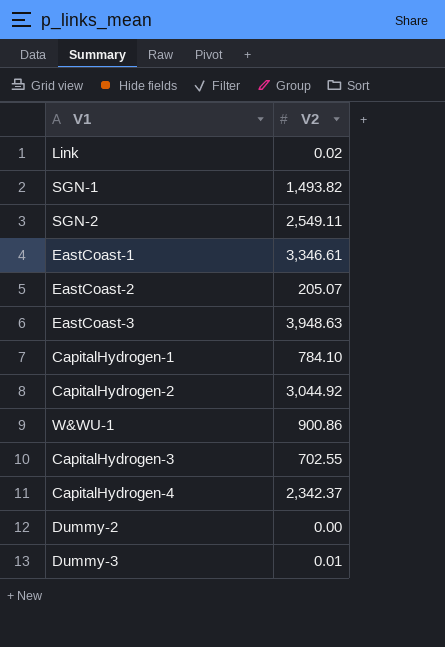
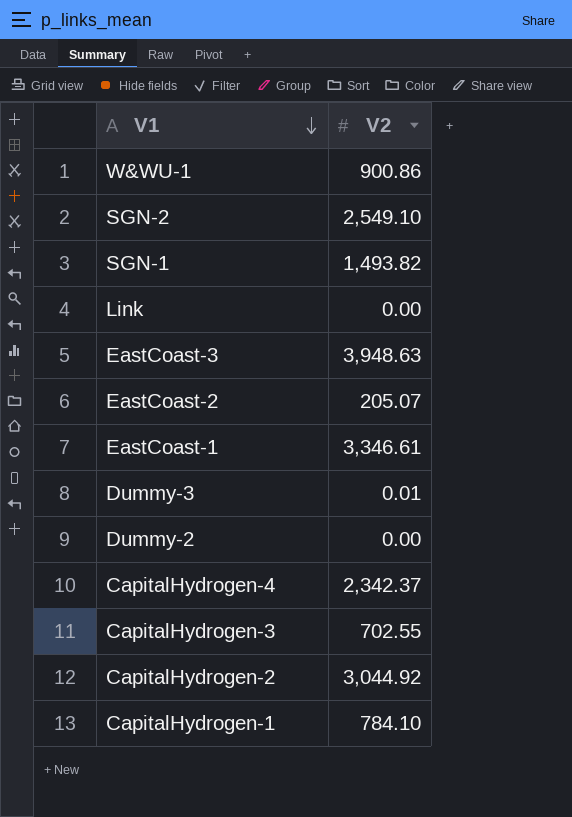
row order: none -> V1 descending
SGN-2 | V2: 2,549.11 -> 2,549.10
Link | V2: 0.02 -> 0.00

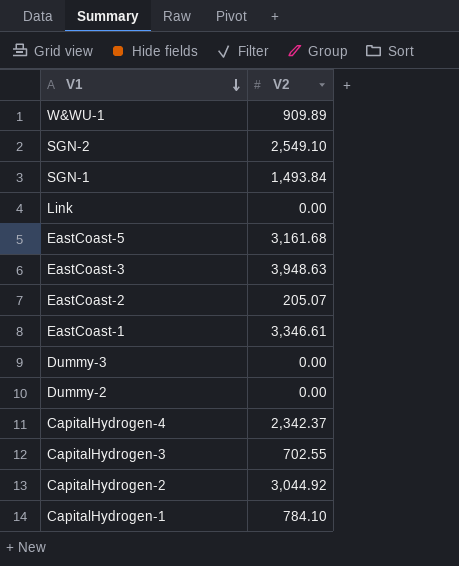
W&WU-1 | V2: 900.86 -> 909.89
SGN-1 | V2: 1,493.82 -> 1,493.84
row EastCoast-5: none -> 3,161.68
Dummy-3 | V2: 0.01 -> 0.00

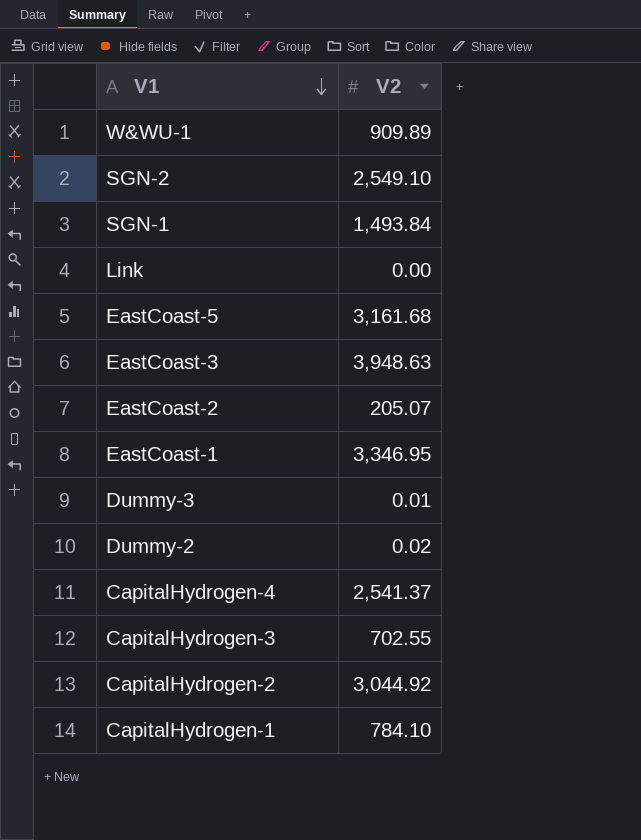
EastCoast-1 | V2: 3,346.61 -> 3,346.95
Dummy-3 | V2: 0.00 -> 0.01
Dummy-2 | V2: 0.00 -> 0.02
CapitalHydrogen-4 | V2: 2,342.37 -> 2,541.37

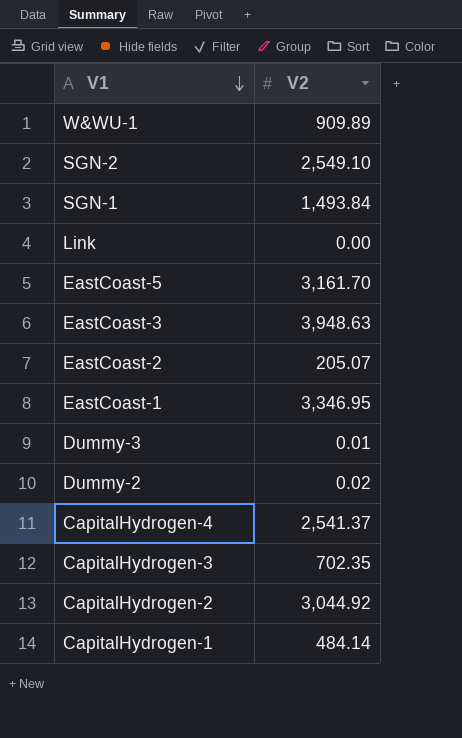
EastCoast-5 | V2: 3,161.68 -> 3,161.70
CapitalHydrogen-3 | V2: 702.55 -> 702.35
CapitalHydrogen-1 | V2: 784.10 -> 484.14

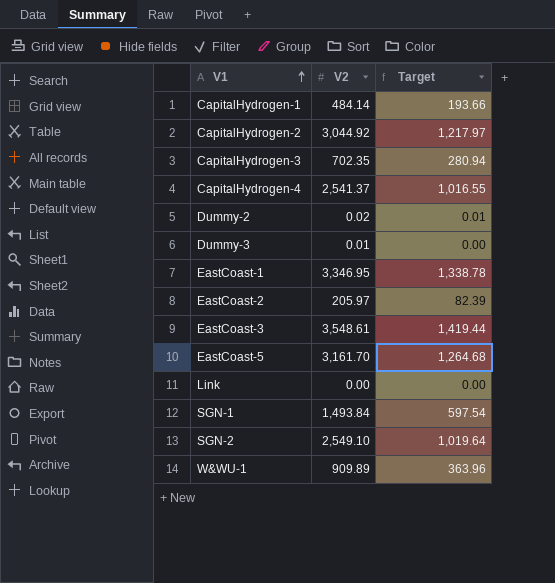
row order: V1 descending -> V1 ascending
column Target | formula: none -> [V2] * 0.4
EastCoast-2 | V2: 205.07 -> 205.97
EastCoast-3 | V2: 3,948.63 -> 3,548.61

